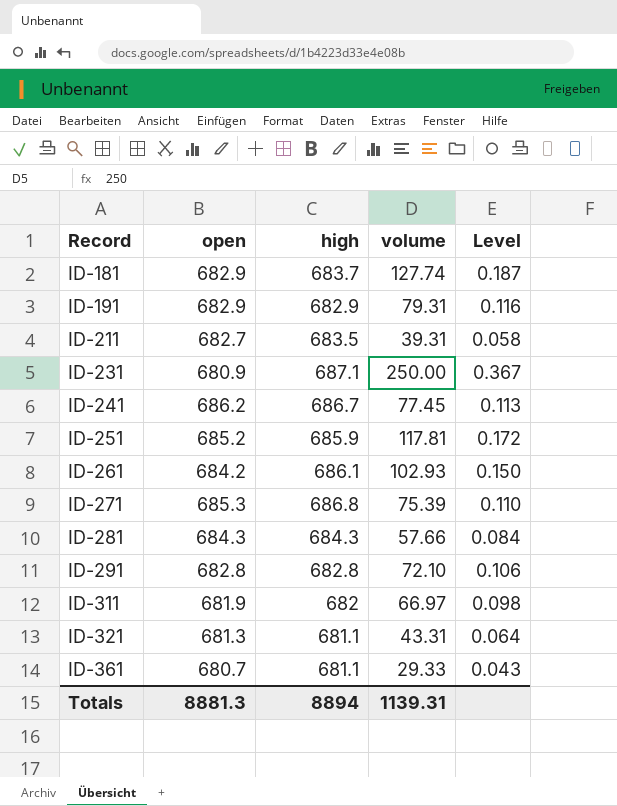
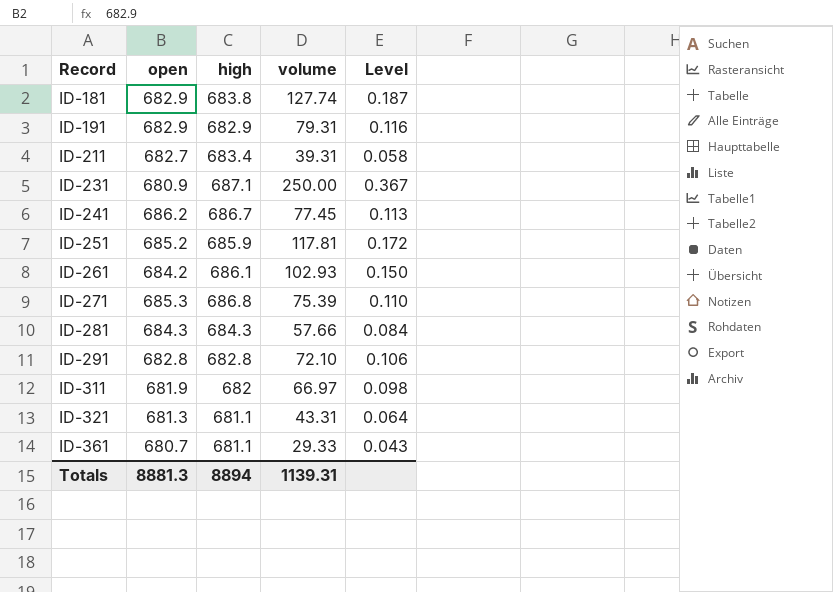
ID-181 | high: 683.7 -> 683.8
ID-211 | high: 683.5 -> 683.4

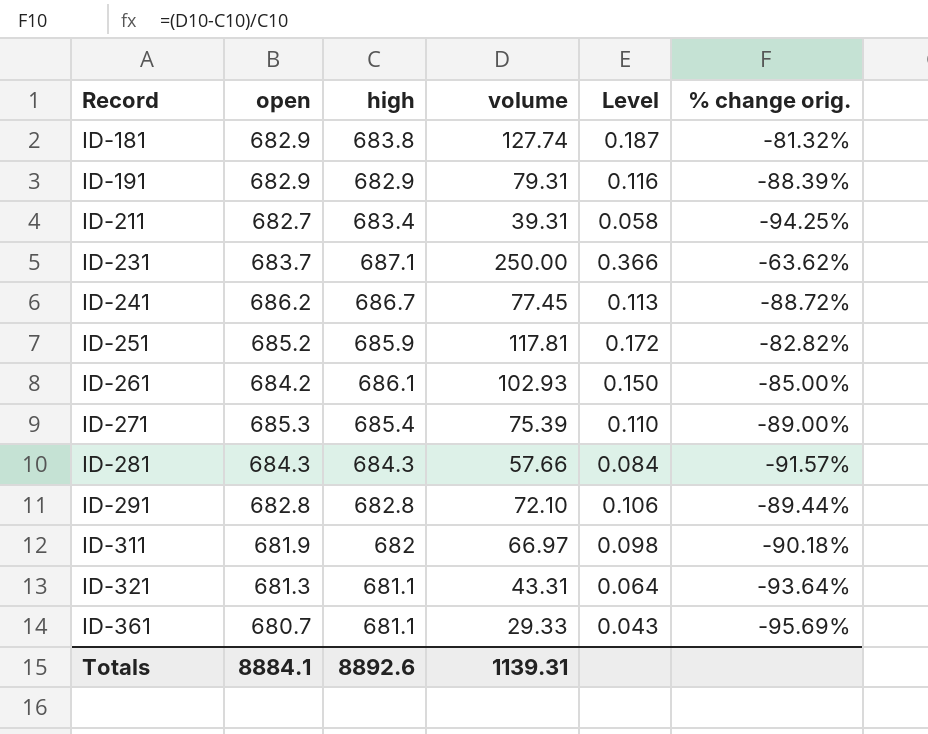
column % change orig. | formula: none -> ([volume] - [high]) / [high]
ID-231 | open: 680.9 -> 683.7
ID-231 | Level: 0.367 -> 0.366
ID-271 | high: 686.8 -> 685.4
Totals | open: 8881.3 -> 8884.1
Totals | high: 8894 -> 8892.6

